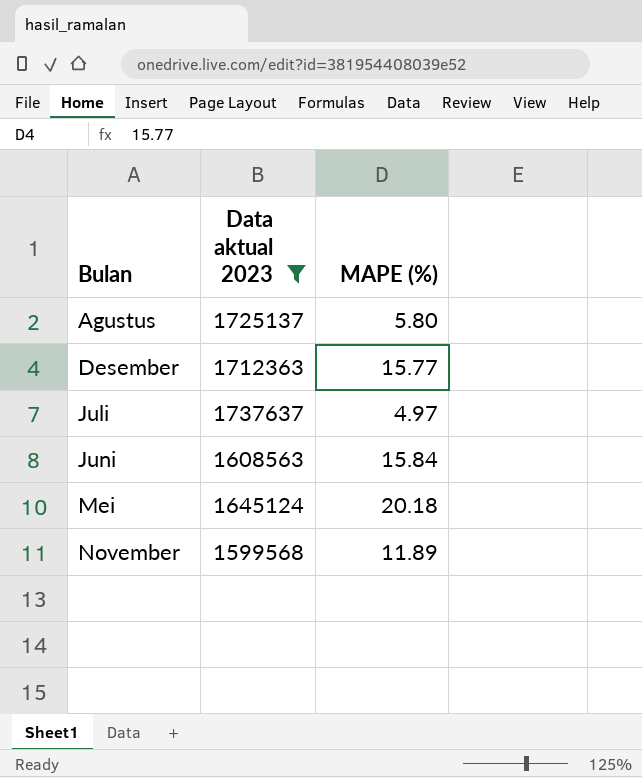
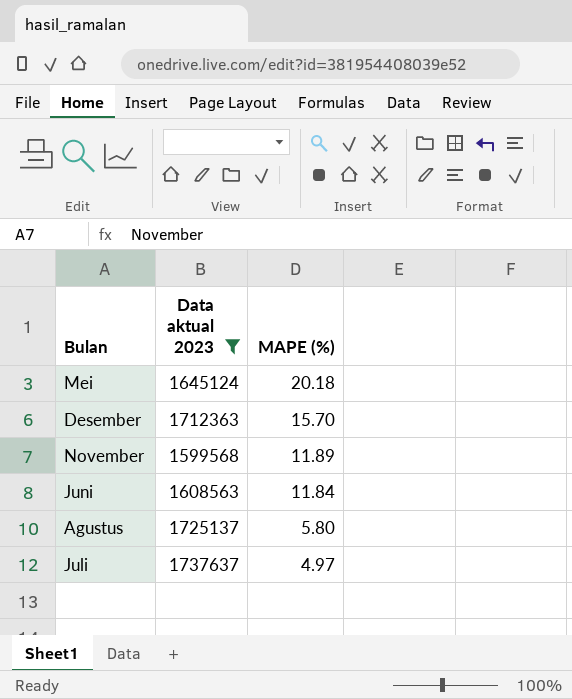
row order: Bulan ascending -> MAPE (%) descending
Desember | MAPE (%): 15.77 -> 15.70
Juni | MAPE (%): 15.84 -> 11.84

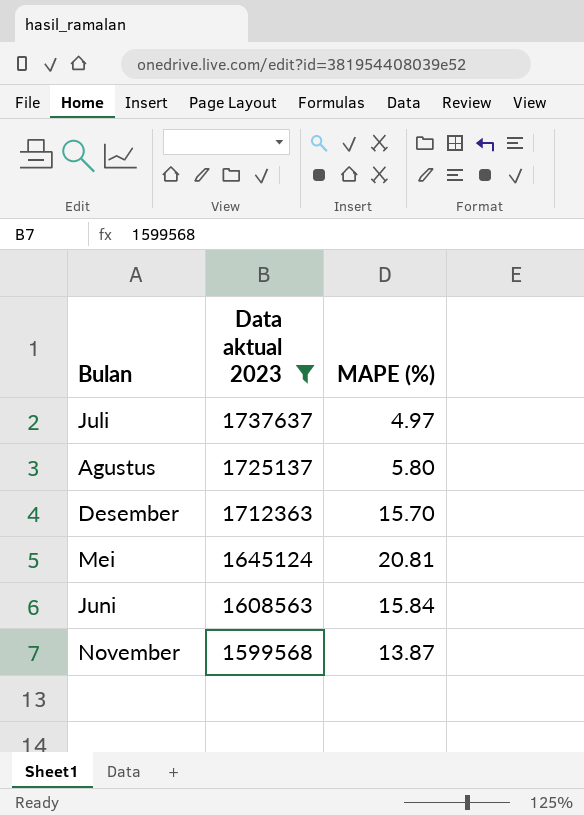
row order: MAPE (%) descending -> Data aktual 2023 descending
Mei | MAPE (%): 20.18 -> 20.81
Juni | MAPE (%): 11.84 -> 15.84
November | MAPE (%): 11.89 -> 13.87

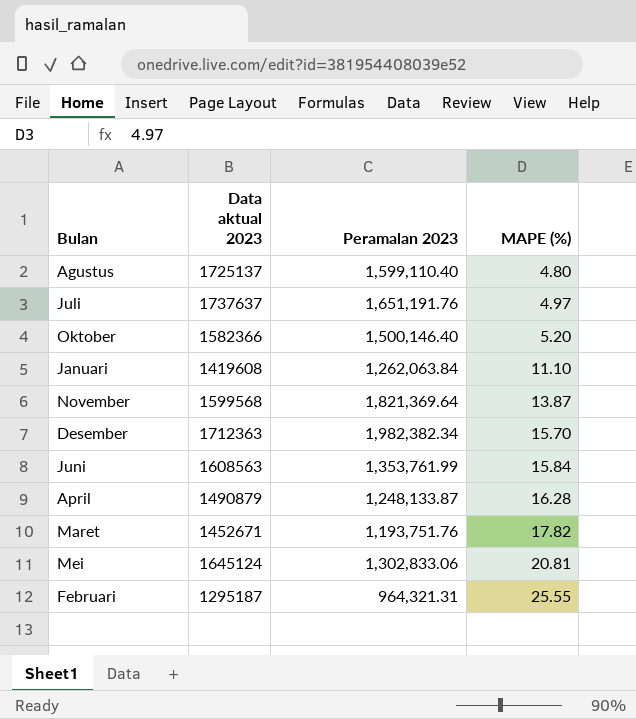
filter: Data aktual 2023 >= 1599568 -> none
row order: Data aktual 2023 descending -> MAPE (%) ascending
column Peramalan 2023 | position: none -> 3
Agustus | MAPE (%): 5.80 -> 4.80

